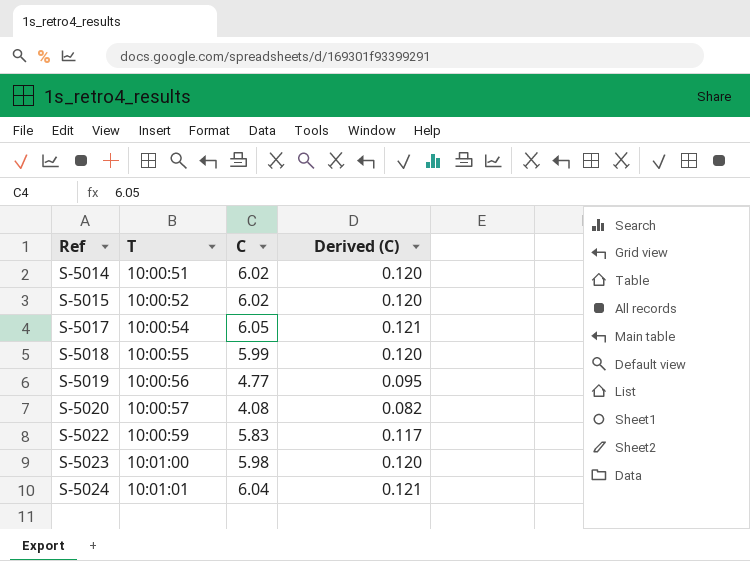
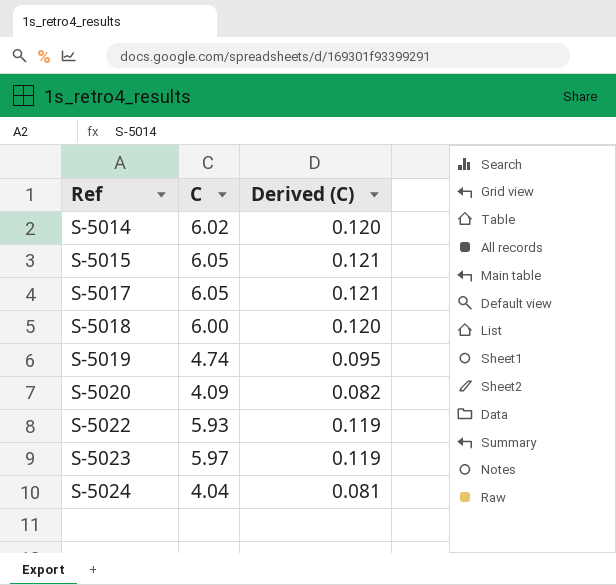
column T | position: 2 -> none
S-5015 | C: 6.02 -> 6.05
S-5015 | Derived (C): 0.120 -> 0.121
S-5018 | C: 5.99 -> 6.00
S-5019 | C: 4.77 -> 4.74
S-5020 | C: 4.08 -> 4.09
S-5022 | C: 5.83 -> 5.93
S-5022 | Derived (C): 0.117 -> 0.119
S-5023 | C: 5.98 -> 5.97
S-5023 | Derived (C): 0.120 -> 0.119
S-5024 | C: 6.04 -> 4.04
S-5024 | Derived (C): 0.121 -> 0.081

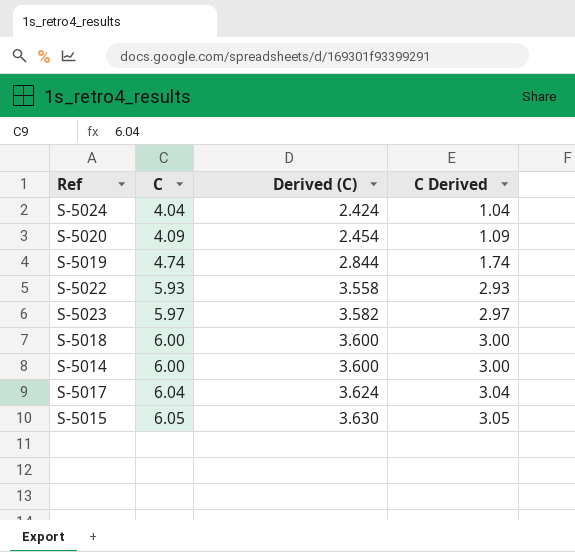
row order: Ref ascending -> C ascending
column Derived (C) | formula: [C] * 0.02 -> [C] * 0.6
column C Derived | formula: none -> [C] - 3
S-5014 | C: 6.02 -> 6.00
S-5017 | C: 6.05 -> 6.04

